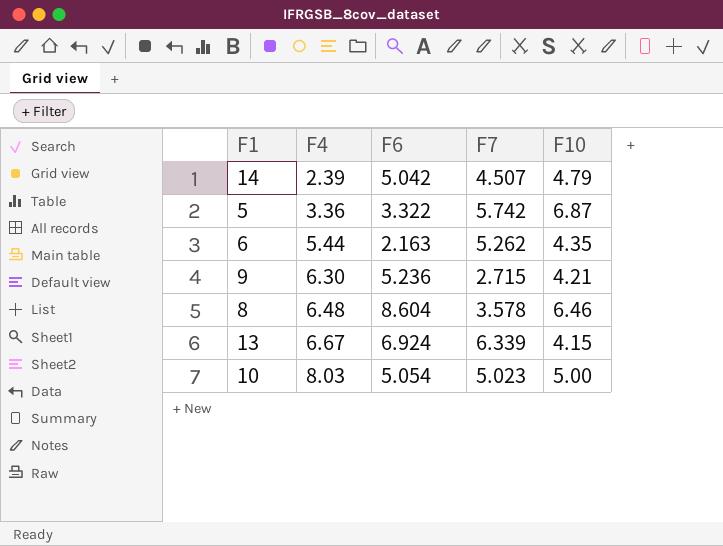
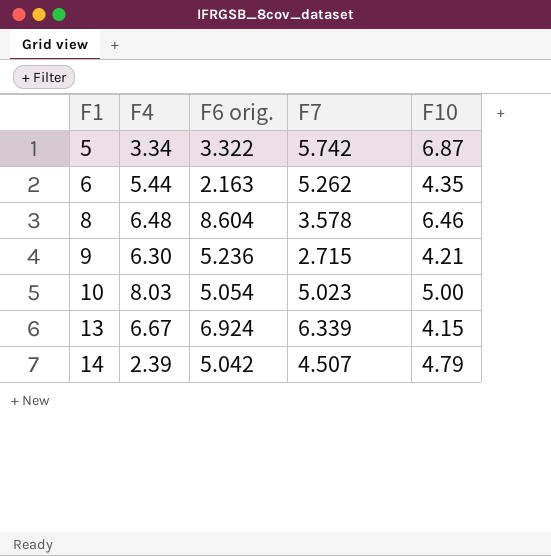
row order: F4 ascending -> F1 ascending
column name: F6 -> F6 orig.
5 | F4: 3.36 -> 3.34

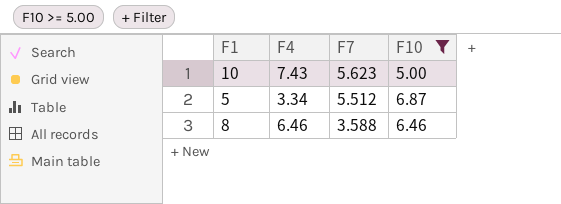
filter: none -> F10 >= 5.00
row order: F1 ascending -> F7 descending
column F6 orig. | position: 3 -> none
10 | F4: 8.03 -> 7.43
10 | F7: 5.023 -> 5.623
5 | F7: 5.742 -> 5.512
8 | F4: 6.48 -> 6.46
8 | F7: 3.578 -> 3.588

